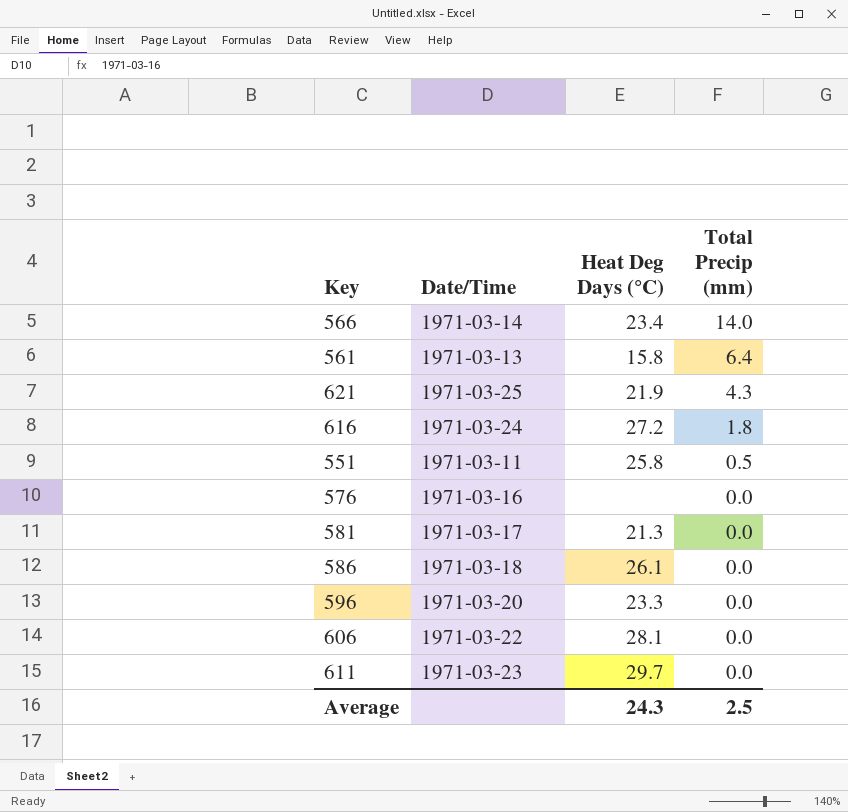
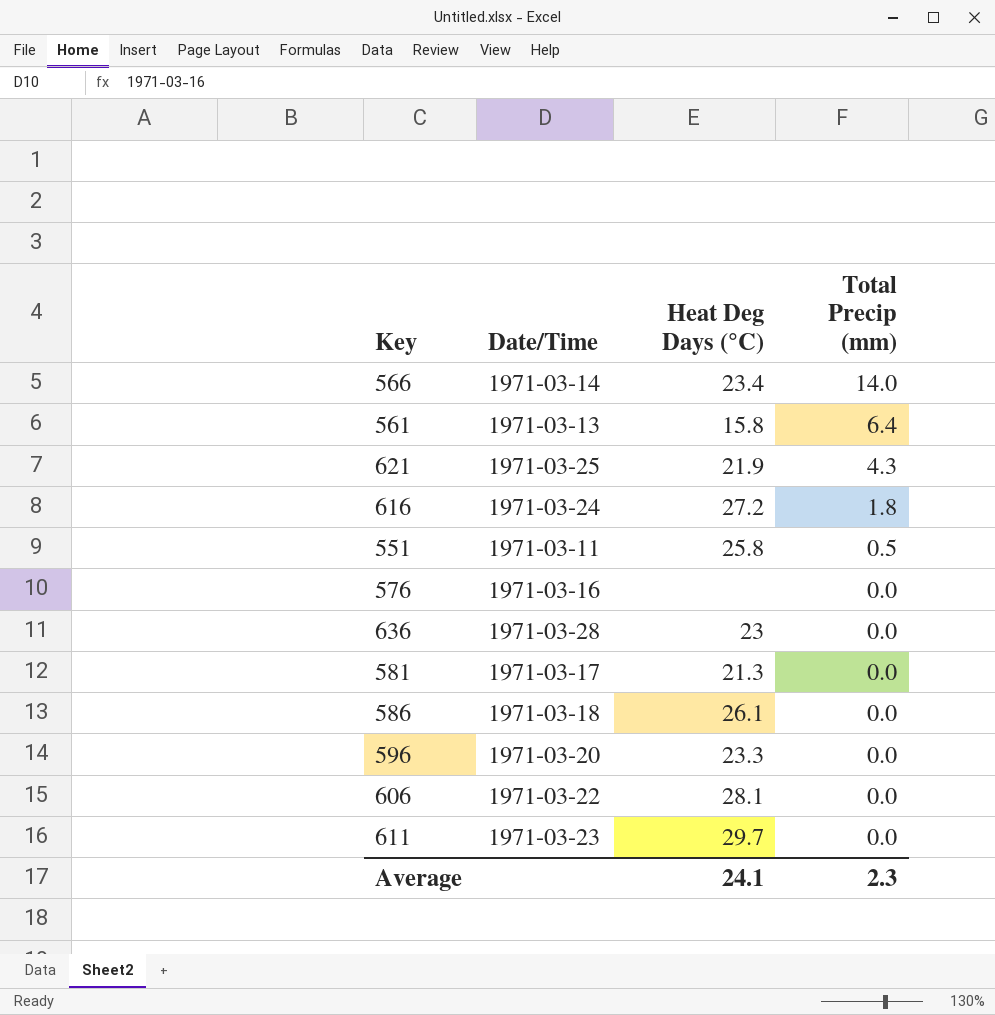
row 636: none -> 1971-03-28 | 23 | 0.0
Average | Heat Deg Days (°C): 24.3 -> 24.1
Average | Total Precip (mm): 2.5 -> 2.3

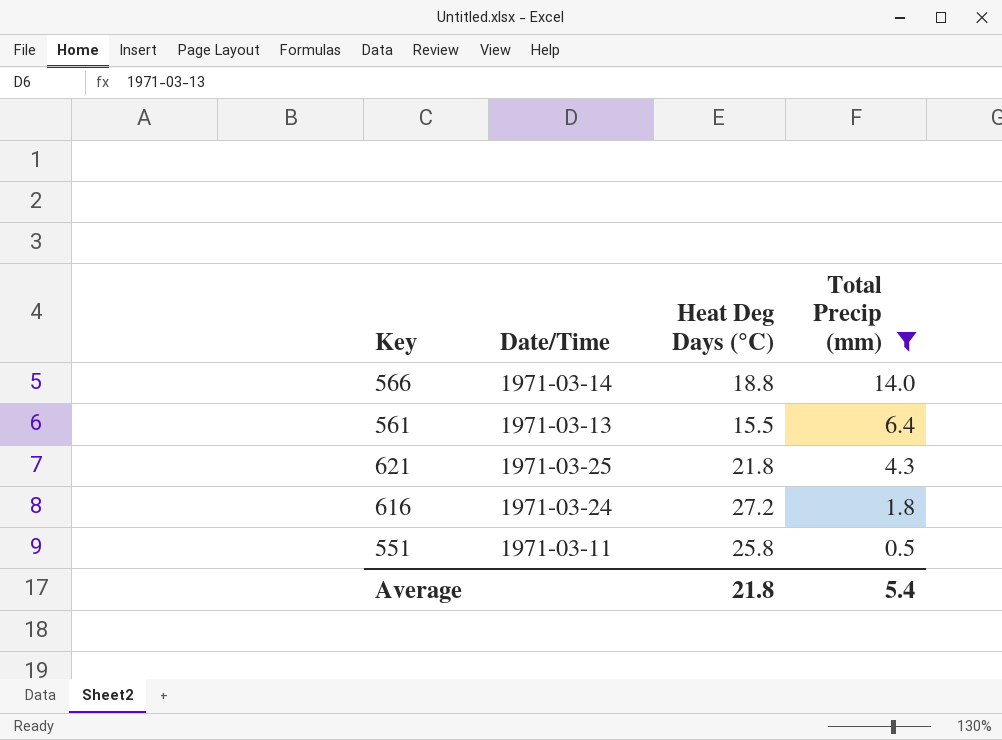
filter: none -> Total Precip (mm) != 0.0
566 | Heat Deg Days (°C): 23.4 -> 18.8
561 | Heat Deg Days (°C): 15.8 -> 15.5
621 | Heat Deg Days (°C): 21.9 -> 21.8
Average | Heat Deg Days (°C): 24.1 -> 21.8
Average | Total Precip (mm): 2.3 -> 5.4

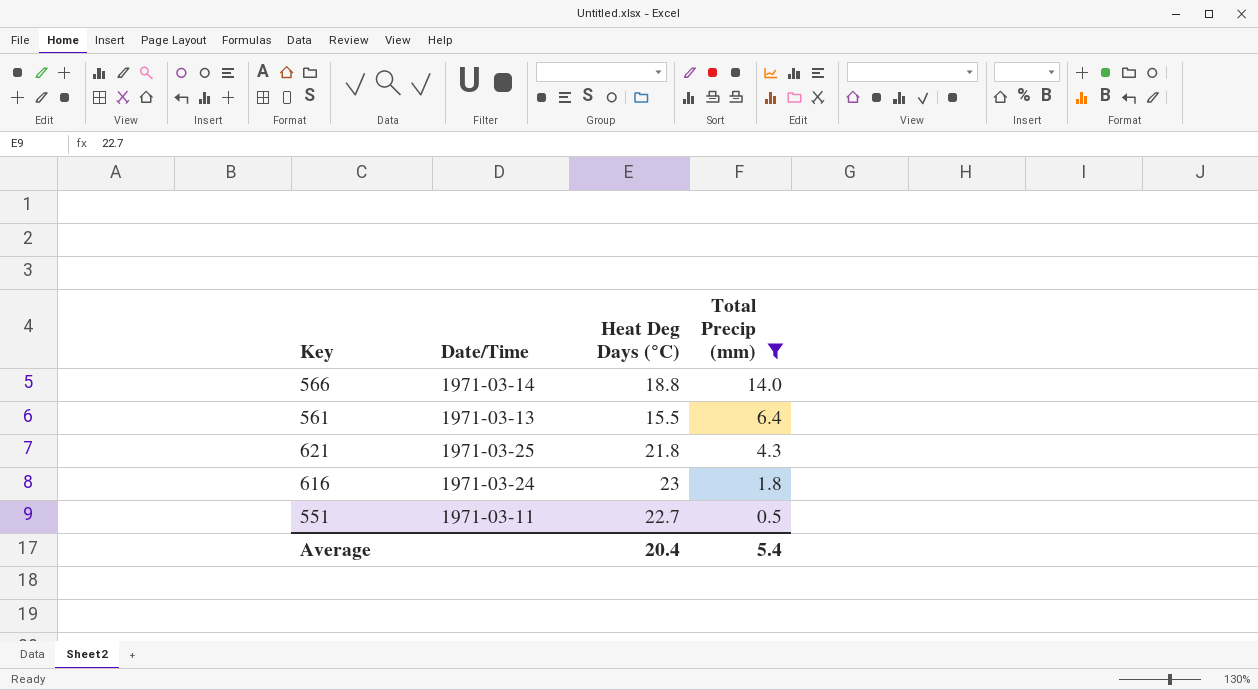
616 | Heat Deg Days (°C): 27.2 -> 23
551 | Heat Deg Days (°C): 25.8 -> 22.7
Average | Heat Deg Days (°C): 21.8 -> 20.4

